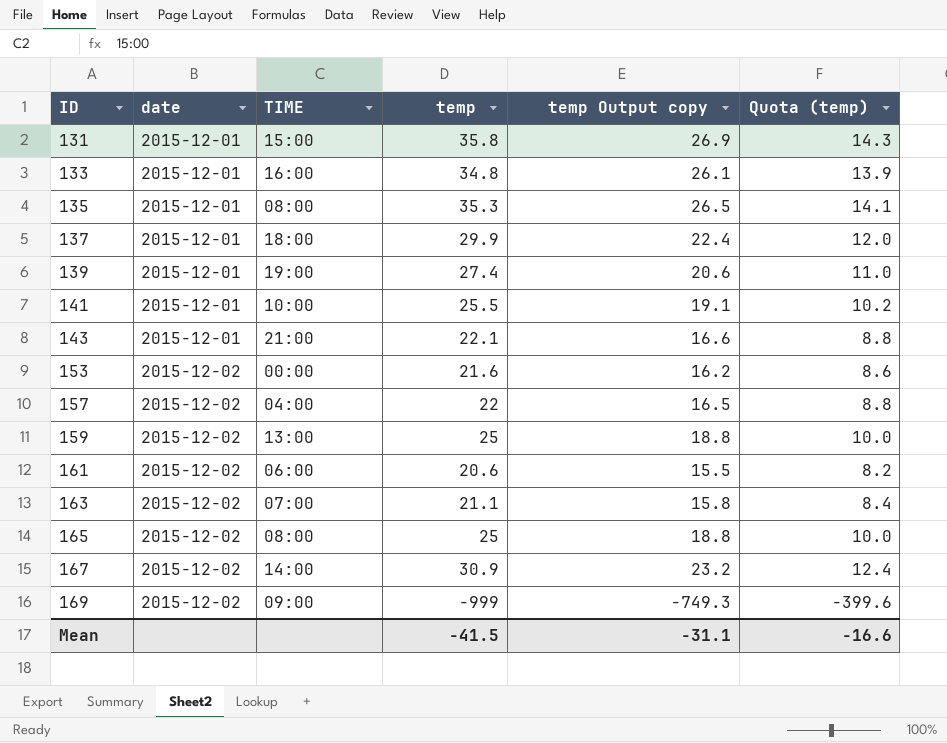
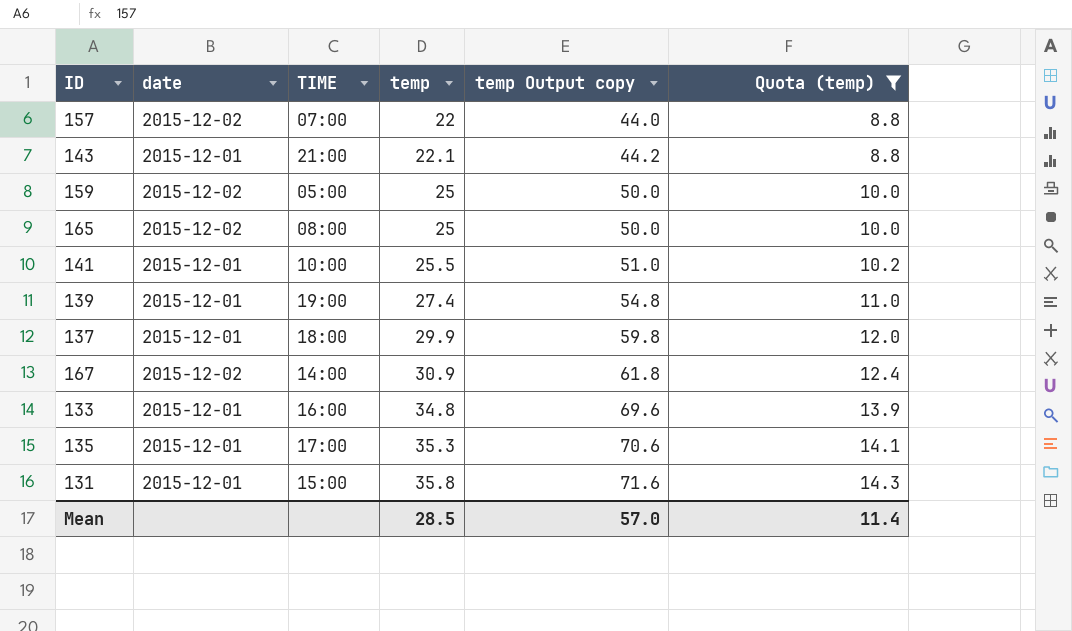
filter: none -> Quota (temp) >= 8.8
row order: ID ascending -> temp ascending
column temp Output copy | formula: [temp] * 0.75 -> [temp] * 2
157 | TIME: 04:00 -> 07:00
159 | TIME: 13:00 -> 05:00
135 | TIME: 08:00 -> 17:00
Mean | temp: -41.5 -> 28.5
Mean | temp Output copy: -31.1 -> 57.0
Mean | Quota (temp): -16.6 -> 11.4

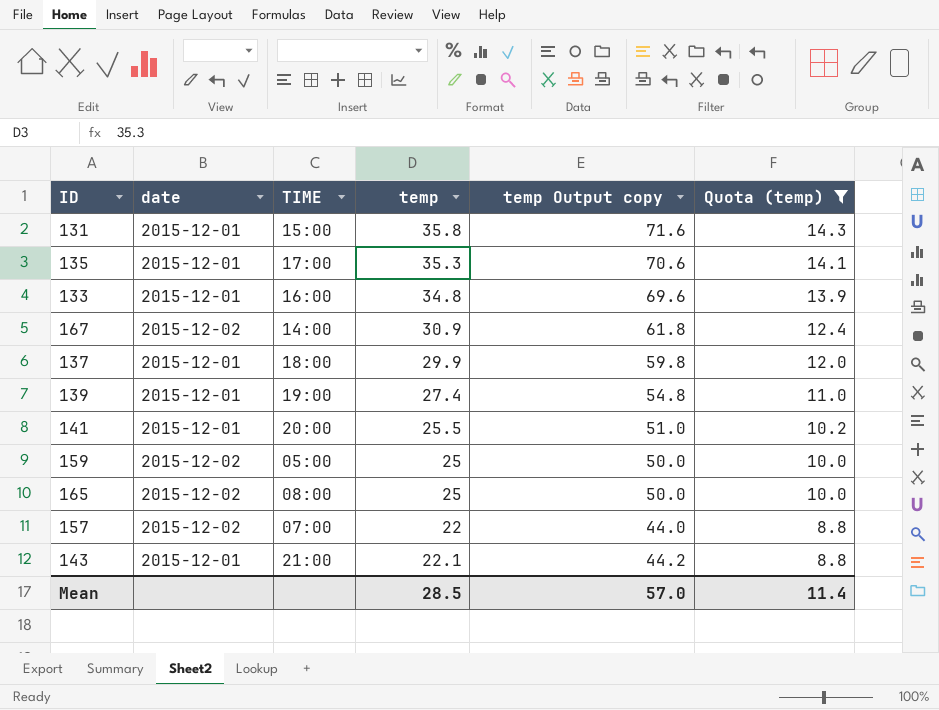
row order: temp ascending -> Quota (temp) descending
141 | TIME: 10:00 -> 20:00

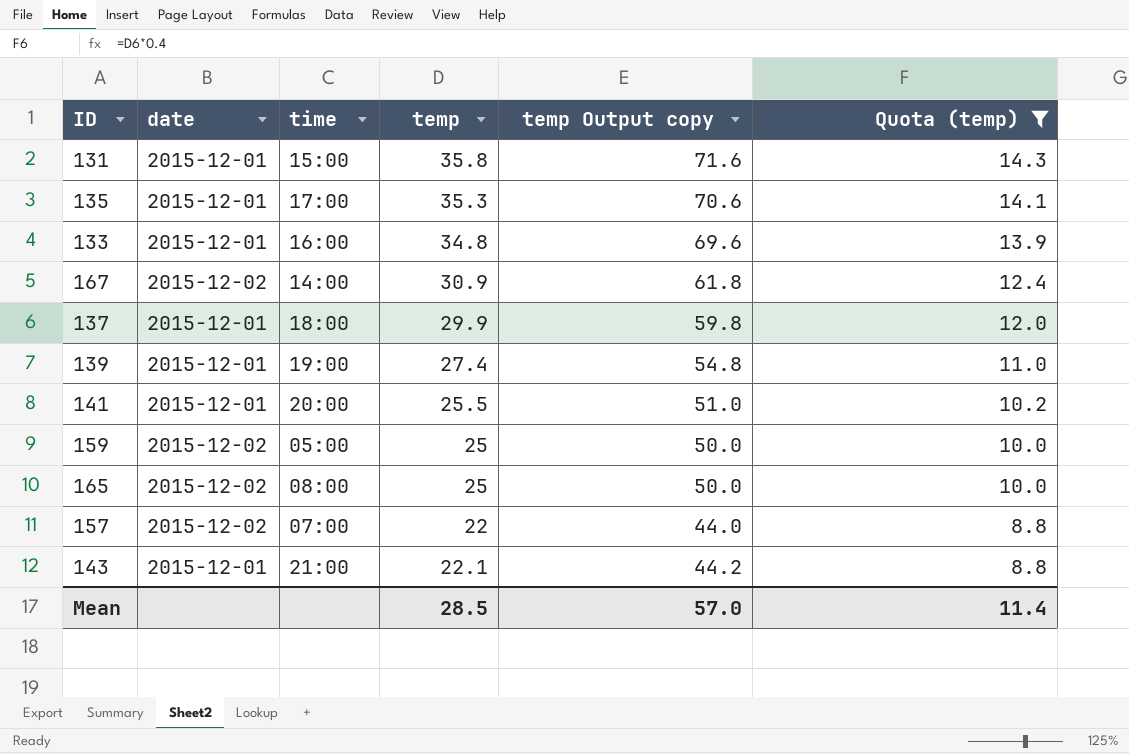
column name: TIME -> time

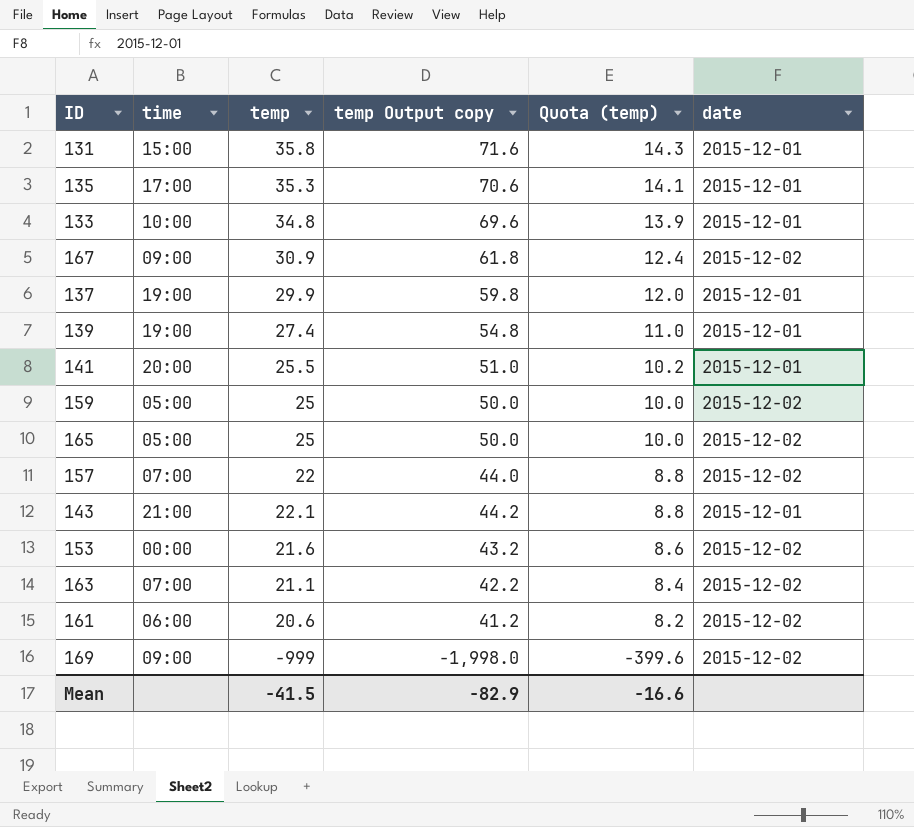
filter: Quota (temp) >= 8.8 -> none
column date | position: 2 -> 6
133 | time: 16:00 -> 10:00
167 | time: 14:00 -> 09:00
137 | time: 18:00 -> 19:00
165 | time: 08:00 -> 05:00
Mean | temp: 28.5 -> -41.5
Mean | temp Output copy: 57.0 -> -82.9
Mean | Quota (temp): 11.4 -> -16.6

